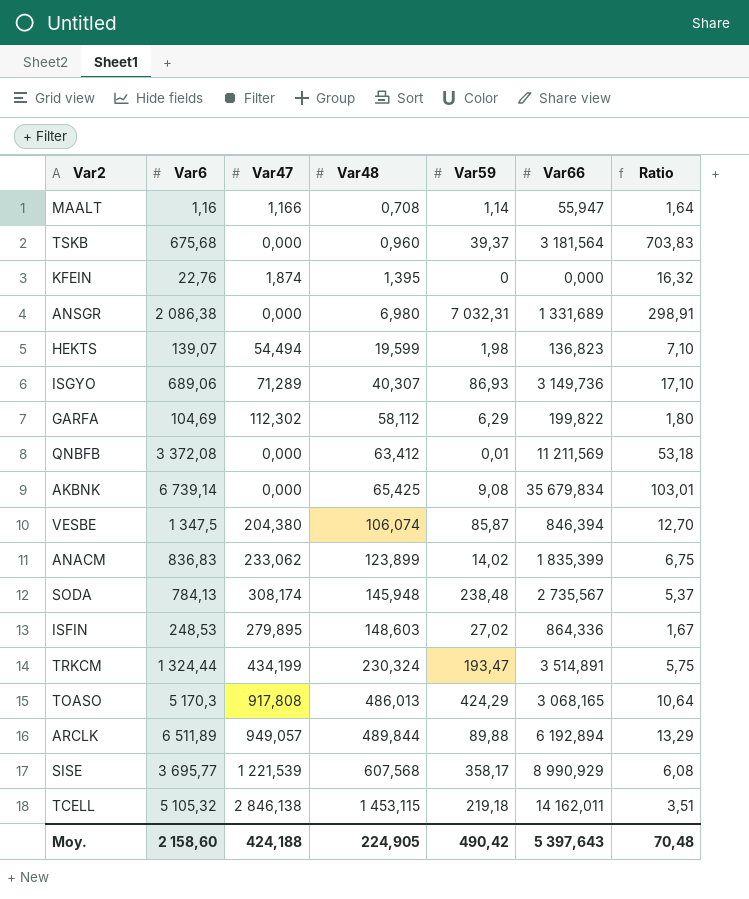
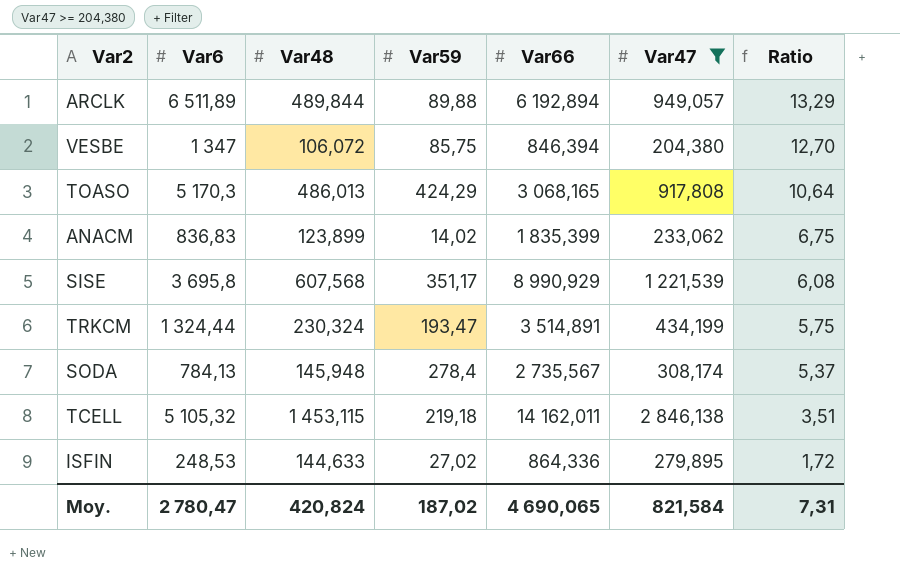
filter: none -> Var47 >= 204,380
row order: Var48 ascending -> Ratio descending
column Var47 | position: 3 -> 6
VESBE | Var6: 1 347,5 -> 1 347
VESBE | Var48: 106,074 -> 106,072
VESBE | Var59: 85,87 -> 85,75
SISE | Var6: 3 695,77 -> 3 695,8
SISE | Var59: 358,17 -> 351,17
SODA | Var59: 238,48 -> 278,4
ISFIN | Var48: 148,603 -> 144,633
ISFIN | Ratio: 1,67 -> 1,72
Moy. | Var6: 2 158,60 -> 2 780,47
Moy. | Var48: 224,905 -> 420,824
Moy. | Var59: 490,42 -> 187,02
Moy. | Var66: 5 397,643 -> 4 690,065
Moy. | Var47: 424,188 -> 821,584
Moy. | Ratio: 70,48 -> 7,31

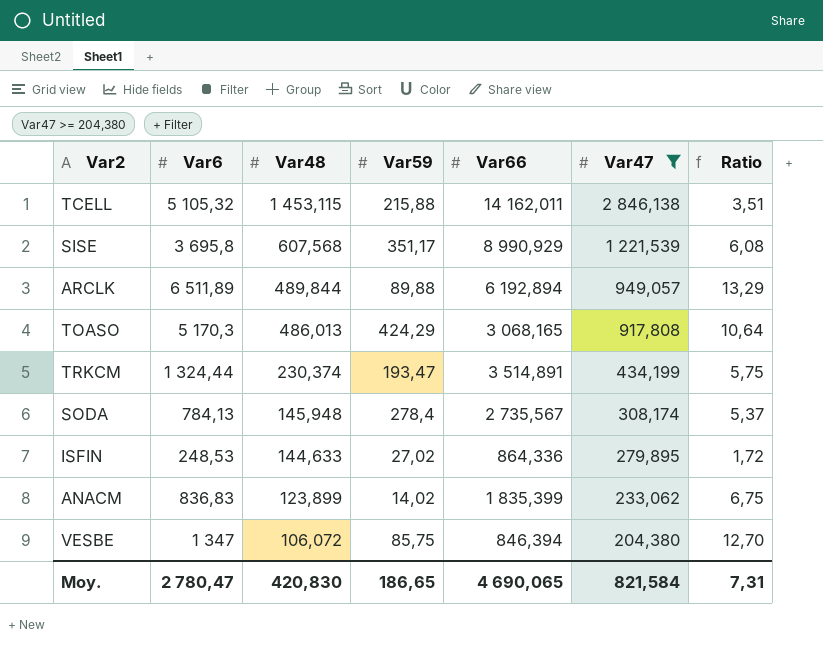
row order: Ratio descending -> Var48 descending
TCELL | Var59: 219,18 -> 215,88
TRKCM | Var48: 230,324 -> 230,374
Moy. | Var48: 420,824 -> 420,830
Moy. | Var59: 187,02 -> 186,65

